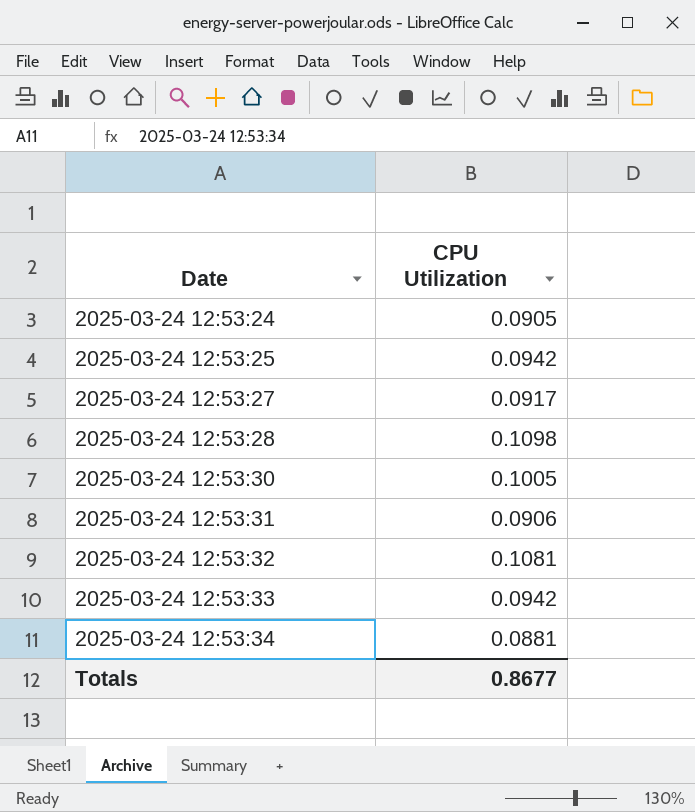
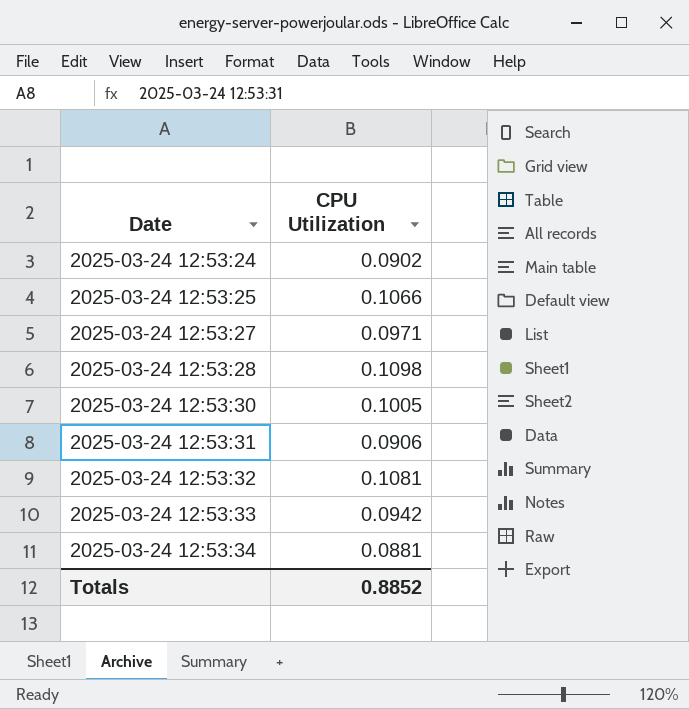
2025-03-24 12:53:24 | CPU Utilization: 0.0905 -> 0.0902
2025-03-24 12:53:25 | CPU Utilization: 0.0942 -> 0.1066
2025-03-24 12:53:27 | CPU Utilization: 0.0917 -> 0.0971
Totals | CPU Utilization: 0.8677 -> 0.8852

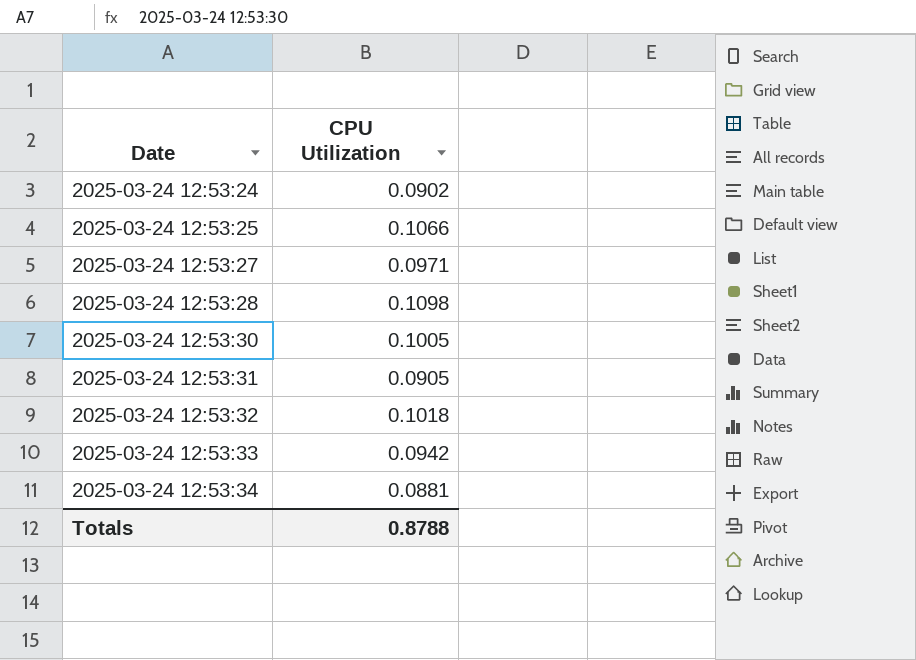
2025-03-24 12:53:31 | CPU Utilization: 0.0906 -> 0.0905
2025-03-24 12:53:32 | CPU Utilization: 0.1081 -> 0.1018
Totals | CPU Utilization: 0.8852 -> 0.8788

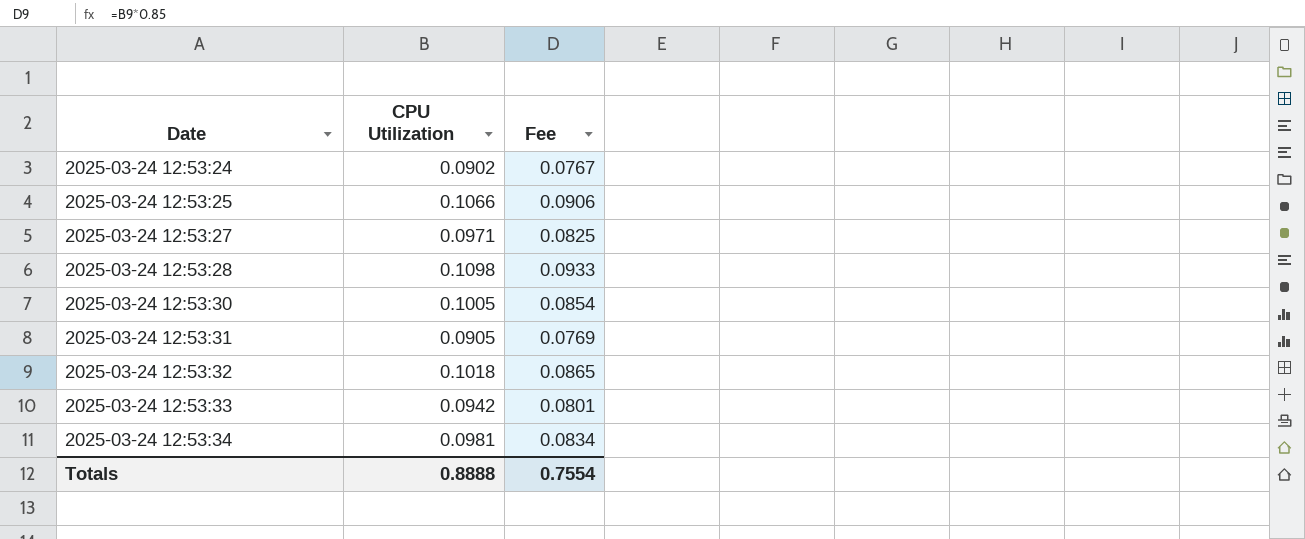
column Fee | formula: none -> [CPU Utilization] * 0.85
2025-03-24 12:53:34 | CPU Utilization: 0.0881 -> 0.0981
Totals | CPU Utilization: 0.8788 -> 0.8888

